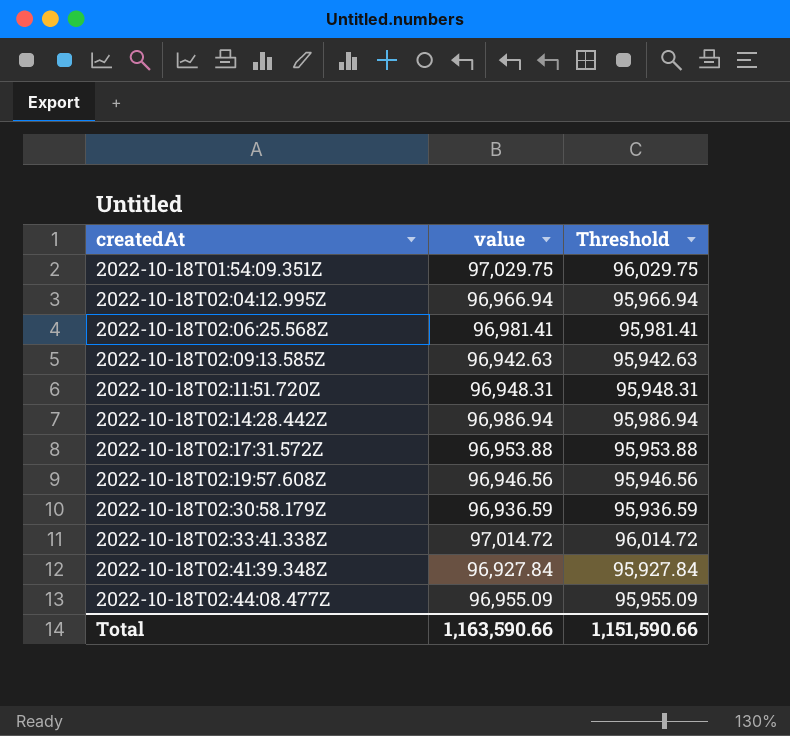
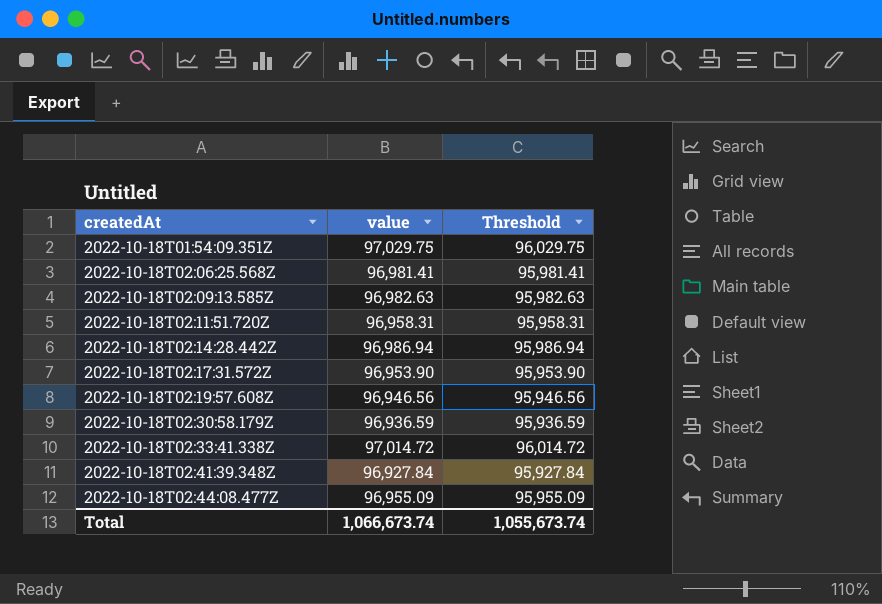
row 2022-10-18T02:04:12.995Z: 96,966.94 | 95,966.94 -> none
2022-10-18T02:09:13.585Z | value: 96,942.63 -> 96,982.63
2022-10-18T02:09:13.585Z | Threshold: 95,942.63 -> 95,982.63
2022-10-18T02:11:51.720Z | value: 96,948.31 -> 96,958.31
2022-10-18T02:11:51.720Z | Threshold: 95,948.31 -> 95,958.31
2022-10-18T02:17:31.572Z | value: 96,953.88 -> 96,953.90
2022-10-18T02:17:31.572Z | Threshold: 95,953.88 -> 95,953.90
Total | value: 1,163,590.66 -> 1,066,673.74
Total | Threshold: 1,151,590.66 -> 1,055,673.74

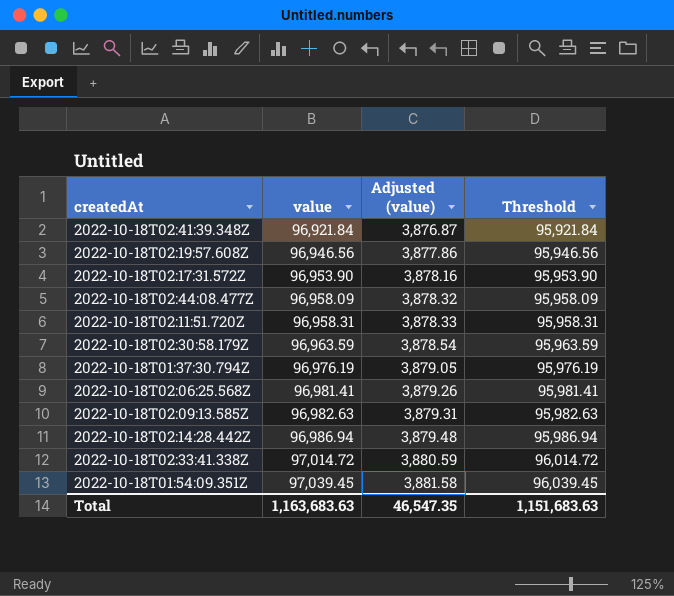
row order: createdAt ascending -> value ascending
column Adjusted (value) | formula: none -> [value] * 0.04
2022-10-18T02:41:39.348Z | value: 96,927.84 -> 96,921.84
2022-10-18T02:41:39.348Z | Threshold: 95,927.84 -> 95,921.84
2022-10-18T02:44:08.477Z | value: 96,955.09 -> 96,958.09
2022-10-18T02:44:08.477Z | Threshold: 95,955.09 -> 95,958.09
2022-10-18T02:30:58.179Z | value: 96,936.59 -> 96,963.59
2022-10-18T02:30:58.179Z | Threshold: 95,936.59 -> 95,963.59
row 2022-10-18T01:37:30.794Z: none -> 96,976.19 | 3,879.05 | 95,976.19
2022-10-18T01:54:09.351Z | value: 97,029.75 -> 97,039.45
2022-10-18T01:54:09.351Z | Threshold: 96,029.75 -> 96,039.45
Total | value: 1,066,673.74 -> 1,163,683.63
Total | Threshold: 1,055,673.74 -> 1,151,683.63

